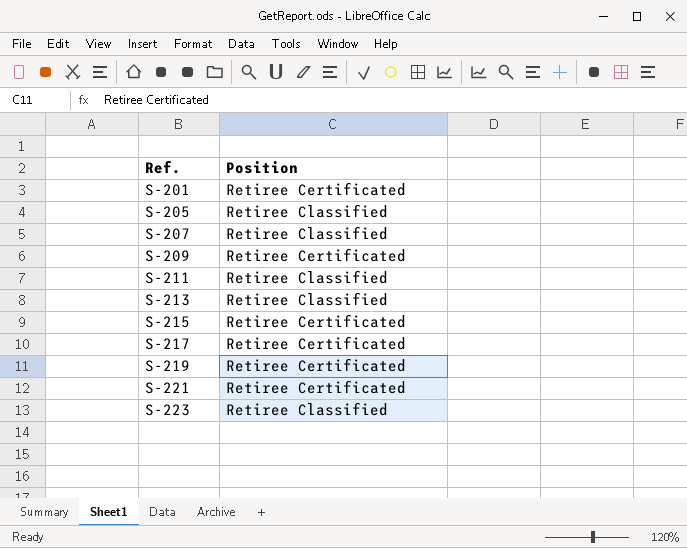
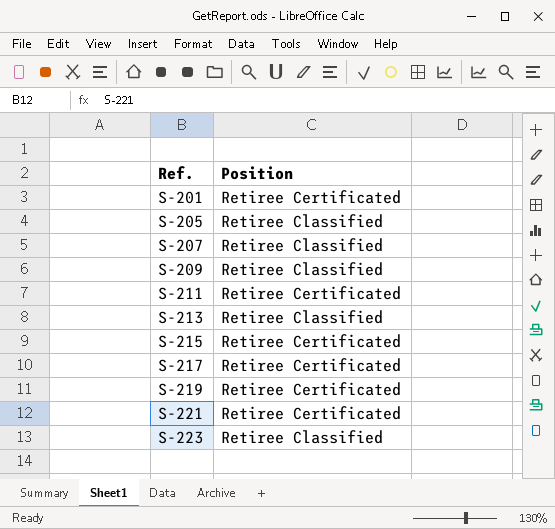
S-209 | Position: Retiree Certificated -> Retiree Classified
S-211 | Position: Retiree Classified -> Retiree Certificated

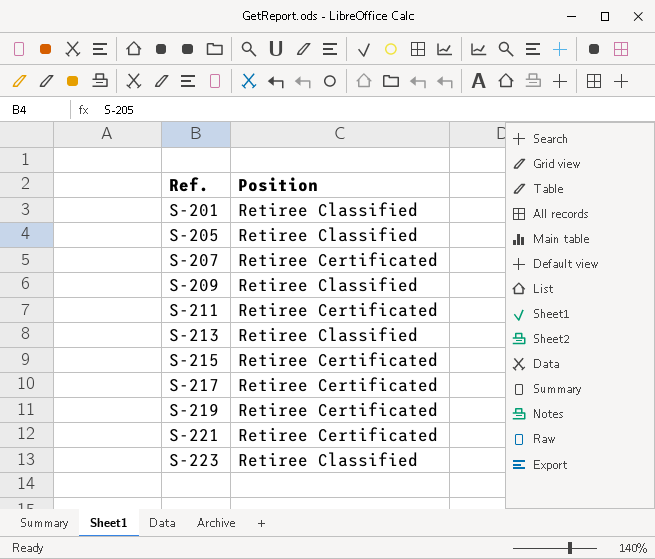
S-201 | Position: Retiree Certificated -> Retiree Classified
S-207 | Position: Retiree Classified -> Retiree Certificated

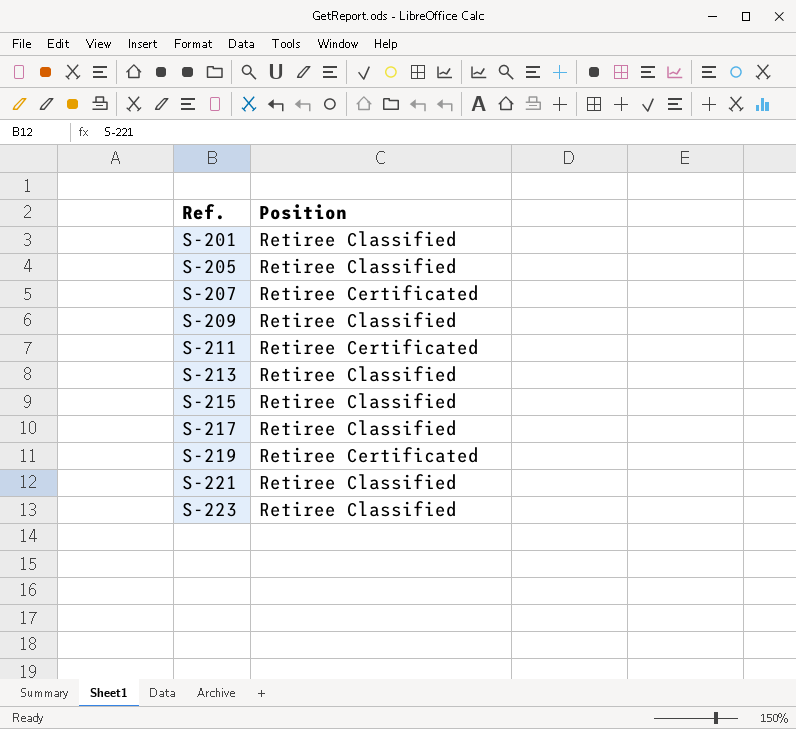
S-215 | Position: Retiree Certificated -> Retiree Classified
S-217 | Position: Retiree Certificated -> Retiree Classified
S-221 | Position: Retiree Certificated -> Retiree Classified

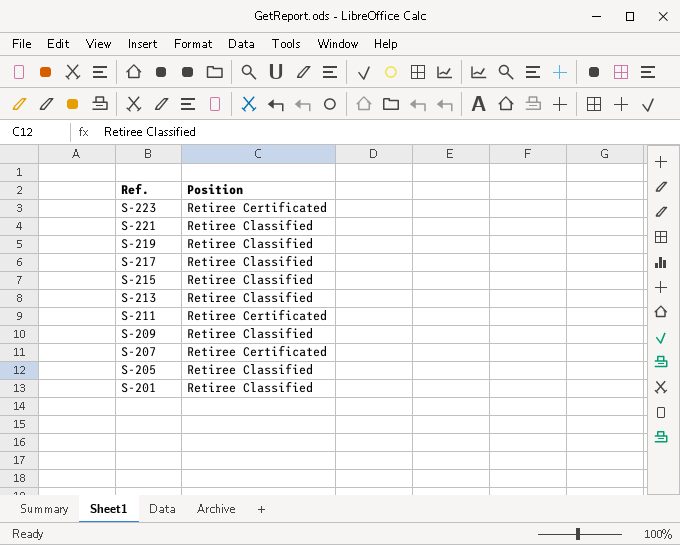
row order: Ref. ascending -> Ref. descending
S-223 | Position: Retiree Classified -> Retiree Certificated
S-219 | Position: Retiree Certificated -> Retiree Classified

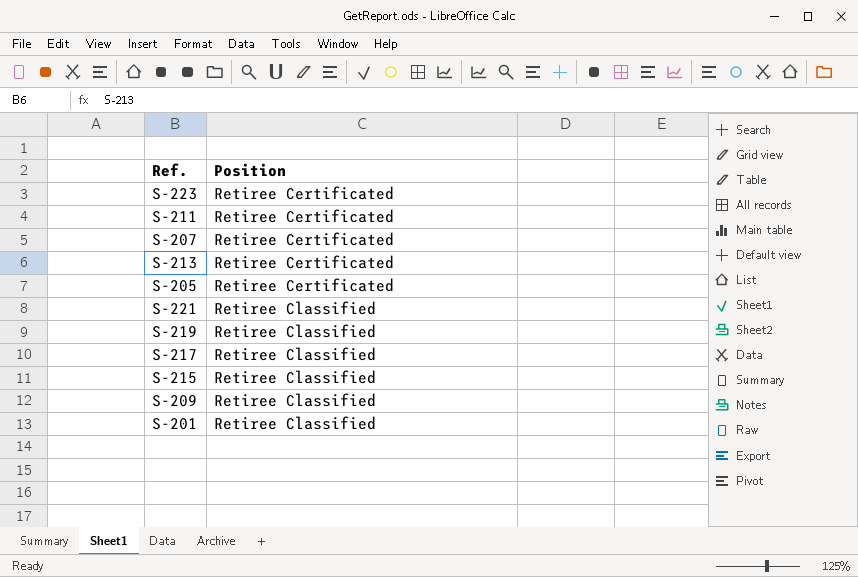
row order: Ref. descending -> Position ascending
S-213 | Position: Retiree Classified -> Retiree Certificated
S-205 | Position: Retiree Classified -> Retiree Certificated

